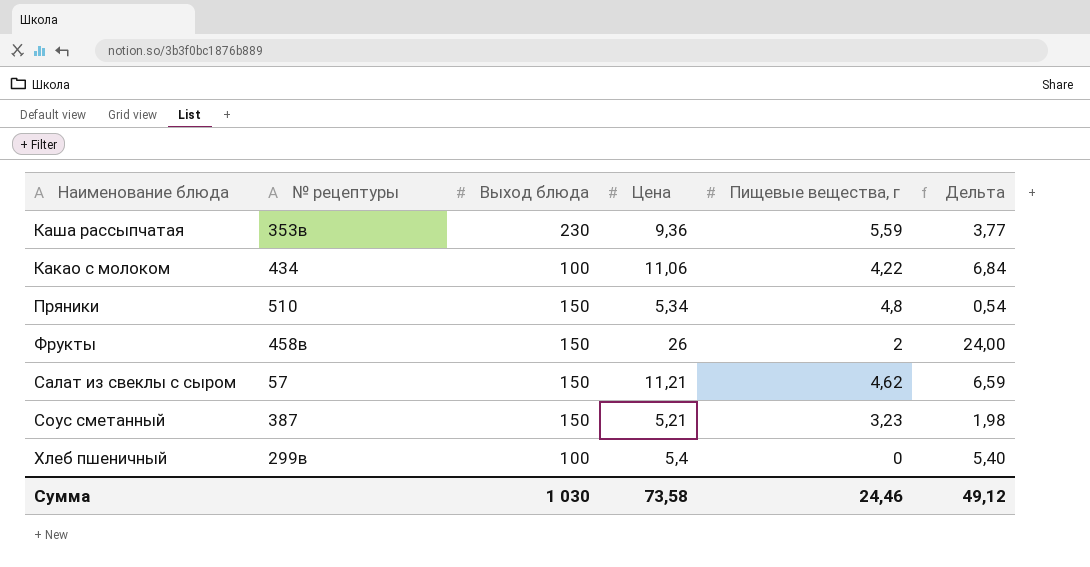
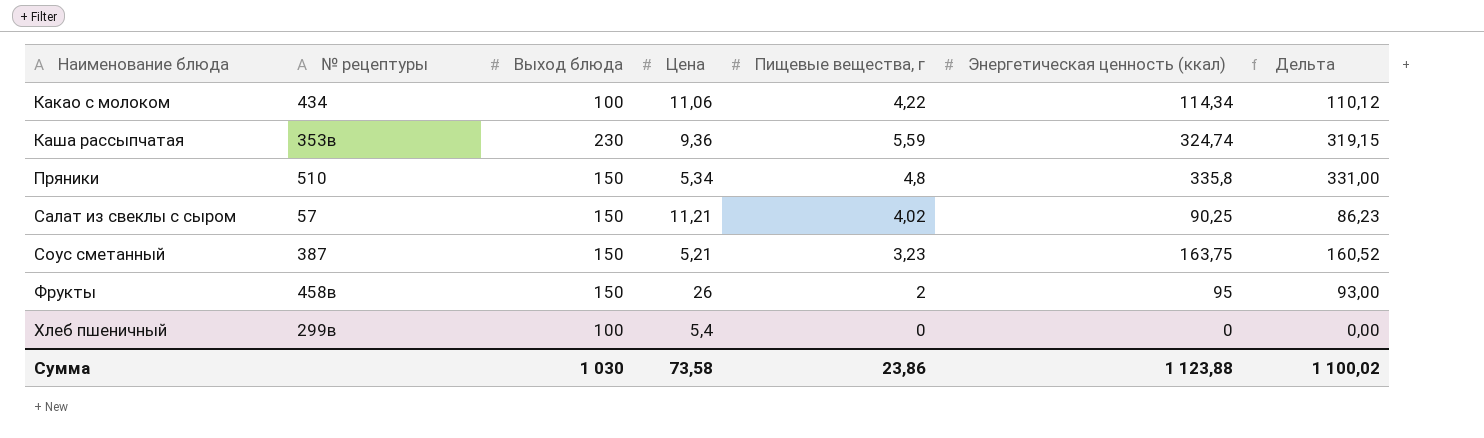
row order: none -> Наименование блюда ascending
column Энергетическая ценность (ккал) | position: none -> 6
column Дельта | formula: [Цена] - [Пищевые вещества, г] -> [Энергетическая ценность (ккал)] - [Пищевые вещества, г]
Салат из свеклы с сыром | Пищевые вещества, г: 4,62 -> 4,02
Сумма | Пищевые вещества, г: 24,46 -> 23,86
Сумма | Дельта: 49,12 -> 1 100,02

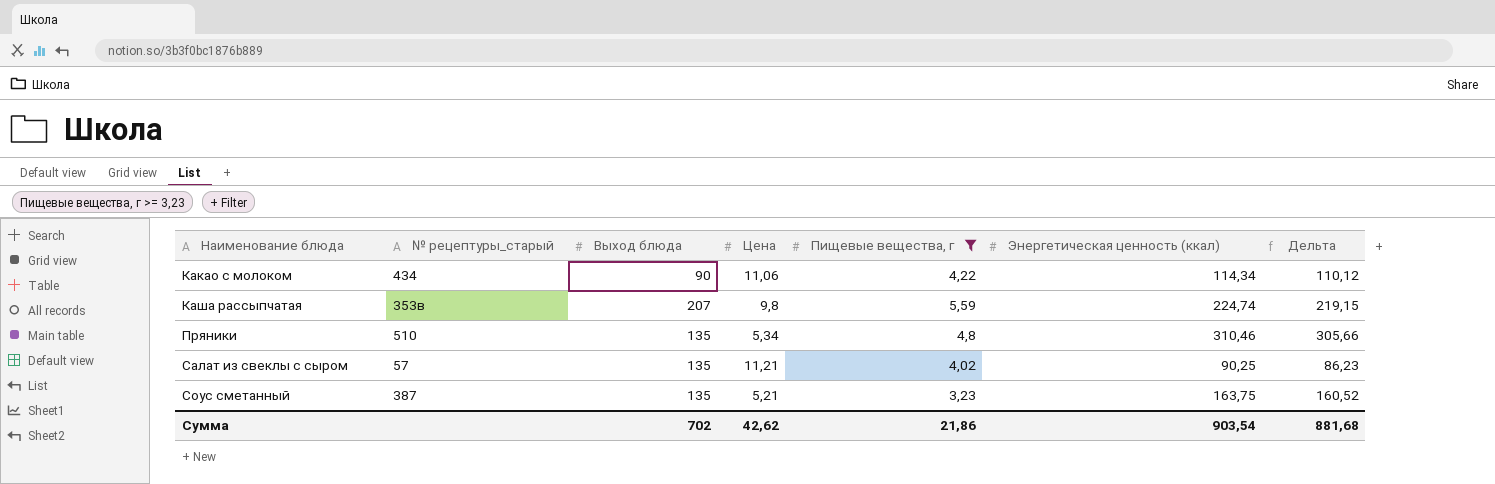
filter: none -> Пищевые вещества, г >= 3,23
column name: № рецептуры -> № рецептуры_старый
Какао с молоком | Выход блюда: 100 -> 90
Каша рассыпчатая | Выход блюда: 230 -> 207
Каша рассыпчатая | Цена: 9,36 -> 9,8
Каша рассыпчатая | Энергетическая ценность (ккал): 324,74 -> 224,74
Каша рассыпчатая | Дельта: 319,15 -> 219,15
Пряники | Выход блюда: 150 -> 135
Пряники | Энергетическая ценность (ккал): 335,8 -> 310,46
Пряники | Дельта: 331,00 -> 305,66
Салат из свеклы с сыром | Выход блюда: 150 -> 135
Соус сметанный | Выход блюда: 150 -> 135
Сумма | Выход блюда: 1 030 -> 702
Сумма | Цена: 73,58 -> 42,62
Сумма | Пищевые вещества, г: 23,86 -> 21,86
Сумма | Энергетическая ценность (ккал): 1 123,88 -> 903,54
Сумма | Дельта: 1 100,02 -> 881,68

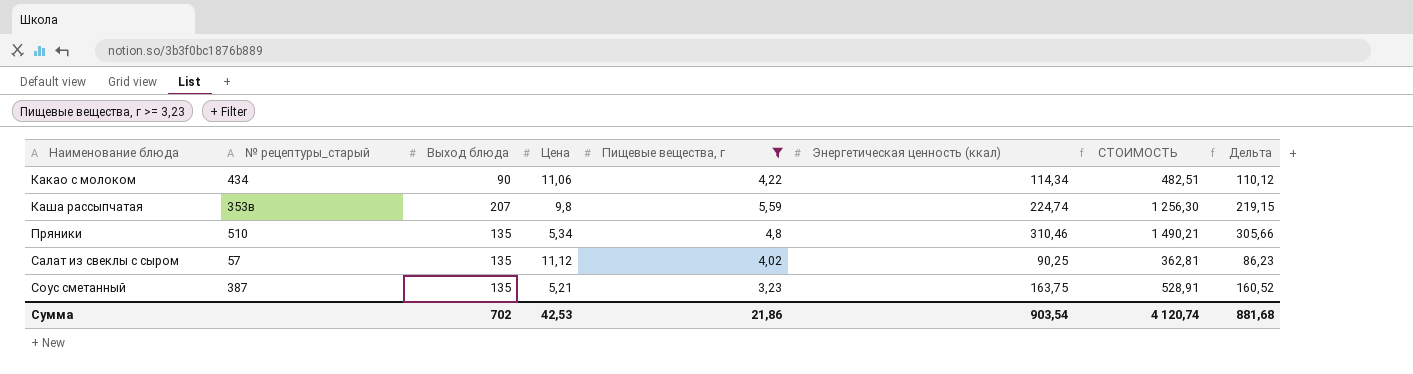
column СТОИМОСТЬ | formula: none -> [Пищевые вещества, г] * [Энергетическая ценность (ккал)]
Салат из свеклы с сыром | Цена: 11,21 -> 11,12
Сумма | Цена: 42,62 -> 42,53

